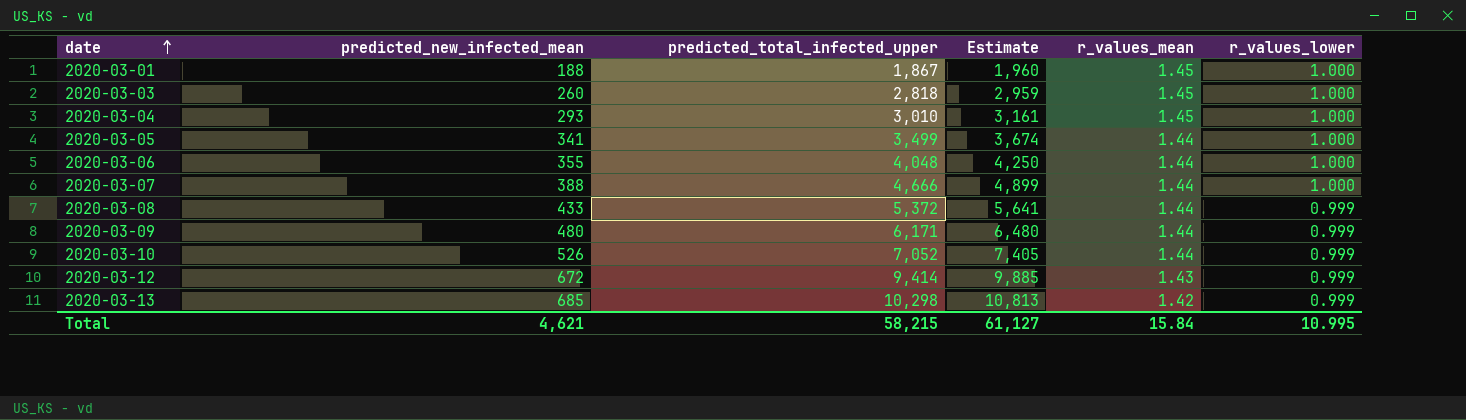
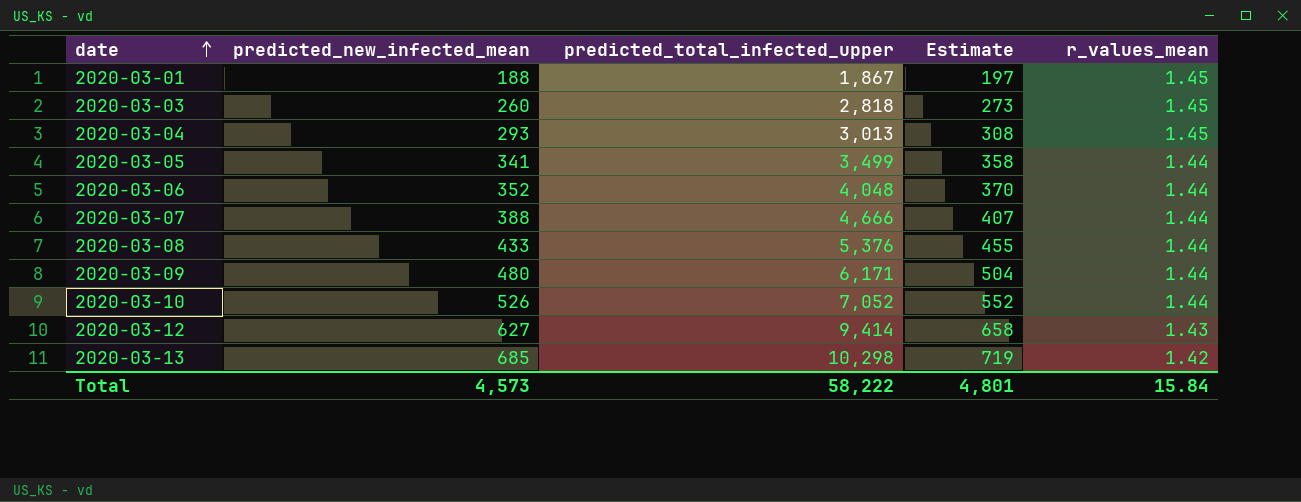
column r_values_lower | position: 6 -> none
column Estimate | formula: [predicted_total_infected_upper] * 1.05 -> [predicted_new_infected_mean] * 1.05
2020-03-04 | predicted_total_infected_upper: 3,010 -> 3,013
2020-03-06 | predicted_new_infected_mean: 355 -> 352
2020-03-08 | predicted_total_infected_upper: 5,372 -> 5,376
2020-03-12 | predicted_new_infected_mean: 672 -> 627
Total | predicted_new_infected_mean: 4,621 -> 4,573
Total | predicted_total_infected_upper: 58,215 -> 58,222
Total | Estimate: 61,127 -> 4,801

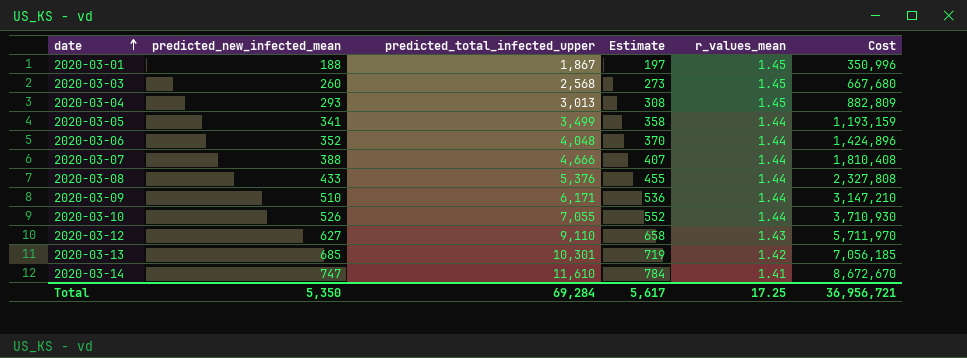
column Cost | formula: none -> [predicted_new_infected_mean] * [predicted_total_infected_upper]
2020-03-03 | predicted_total_infected_upper: 2,818 -> 2,568
2020-03-09 | predicted_new_infected_mean: 480 -> 510
2020-03-09 | Estimate: 504 -> 536
2020-03-10 | predicted_total_infected_upper: 7,052 -> 7,055
2020-03-12 | predicted_total_infected_upper: 9,414 -> 9,110
2020-03-13 | predicted_total_infected_upper: 10,298 -> 10,301
row 2020-03-14: none -> 747 | 11,610 | 784 | 1.41 | 8,672,670
Total | predicted_new_infected_mean: 4,573 -> 5,350
Total | predicted_total_infected_upper: 58,222 -> 69,284
Total | Estimate: 4,801 -> 5,617
Total | r_values_mean: 15.84 -> 17.25

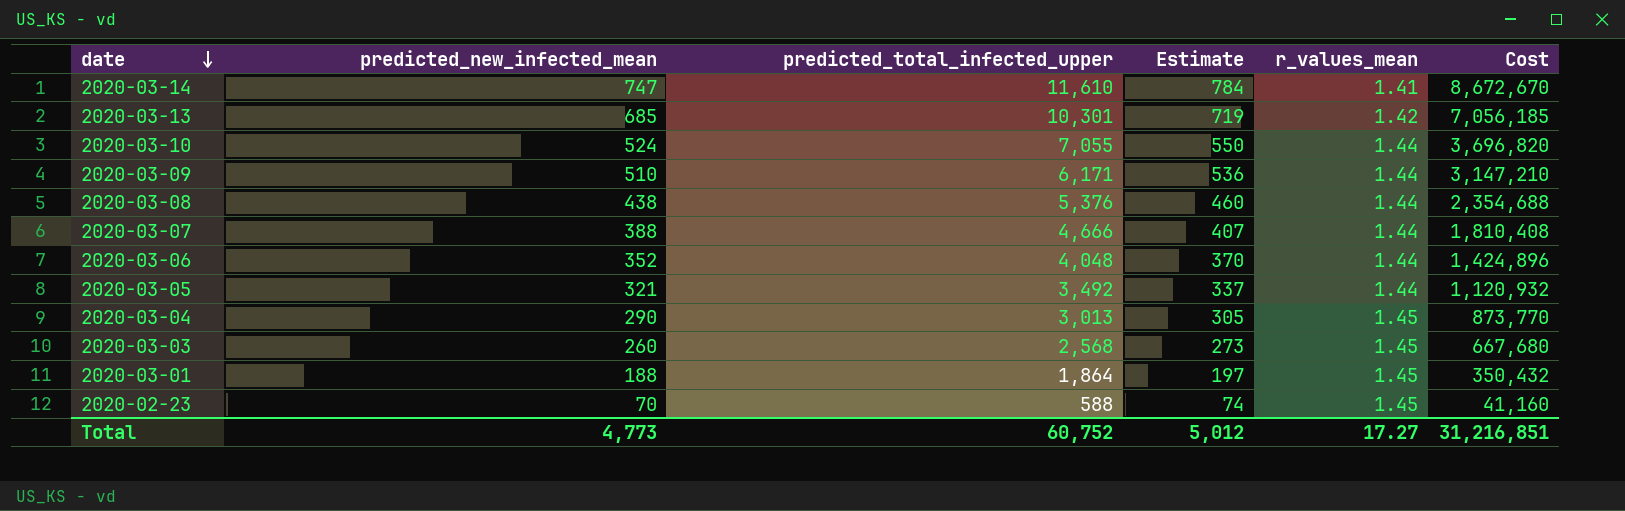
row order: date ascending -> date descending
row 2020-03-12: 627 | 9,110 | 658 | 1.43 | 5,711,970 -> none
2020-03-10 | predicted_new_infected_mean: 526 -> 524
2020-03-10 | Estimate: 552 -> 550
2020-03-10 | Cost: 3,710,930 -> 3,696,820
2020-03-08 | predicted_new_infected_mean: 433 -> 438
2020-03-08 | Estimate: 455 -> 460
2020-03-08 | Cost: 2,327,808 -> 2,354,688
2020-03-05 | predicted_new_infected_mean: 341 -> 321
2020-03-05 | predicted_total_infected_upper: 3,499 -> 3,492
2020-03-05 | Estimate: 358 -> 337
2020-03-05 | Cost: 1,193,159 -> 1,120,932
2020-03-04 | predicted_new_infected_mean: 293 -> 290
2020-03-04 | Estimate: 308 -> 305
2020-03-04 | Cost: 882,809 -> 873,770
2020-03-01 | predicted_total_infected_upper: 1,867 -> 1,864
2020-03-01 | Cost: 350,996 -> 350,432
row 2020-02-23: none -> 70 | 588 | 74 | 1.45 | 41,160
Total | predicted_new_infected_mean: 5,350 -> 4,773
Total | predicted_total_infected_upper: 69,284 -> 60,752
Total | Estimate: 5,617 -> 5,012
Total | r_values_mean: 17.25 -> 17.27
Total | Cost: 36,956,721 -> 31,216,851

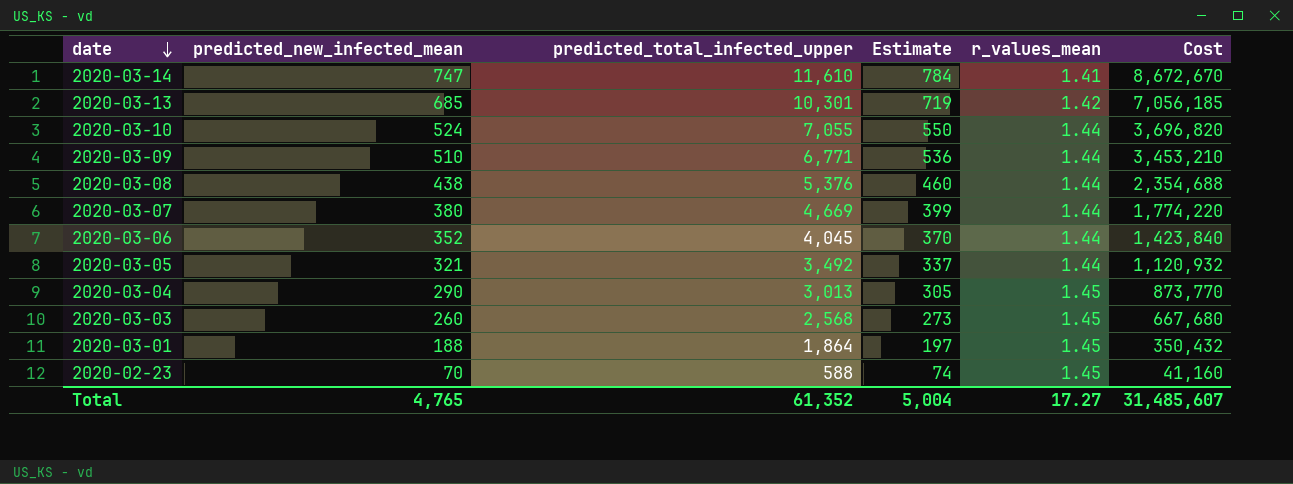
2020-03-09 | predicted_total_infected_upper: 6,171 -> 6,771
2020-03-09 | Cost: 3,147,210 -> 3,453,210
2020-03-07 | predicted_new_infected_mean: 388 -> 380
2020-03-07 | predicted_total_infected_upper: 4,666 -> 4,669
2020-03-07 | Estimate: 407 -> 399
2020-03-07 | Cost: 1,810,408 -> 1,774,220
2020-03-06 | predicted_total_infected_upper: 4,048 -> 4,045
2020-03-06 | Cost: 1,424,896 -> 1,423,840
Total | predicted_new_infected_mean: 4,773 -> 4,765
Total | predicted_total_infected_upper: 60,752 -> 61,352
Total | Estimate: 5,012 -> 5,004
Total | Cost: 31,216,851 -> 31,485,607

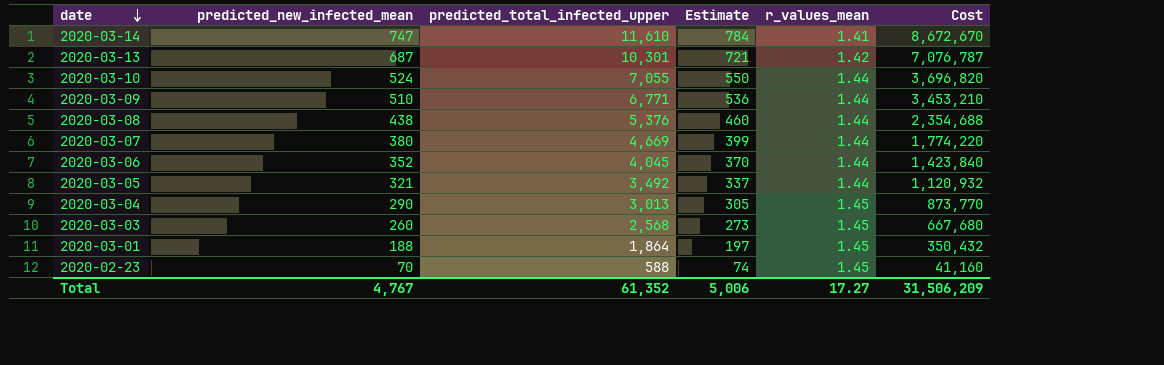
2020-03-13 | predicted_new_infected_mean: 685 -> 687
2020-03-13 | Estimate: 719 -> 721
2020-03-13 | Cost: 7,056,185 -> 7,076,787
Total | predicted_new_infected_mean: 4,765 -> 4,767
Total | Estimate: 5,004 -> 5,006
Total | Cost: 31,485,607 -> 31,506,209

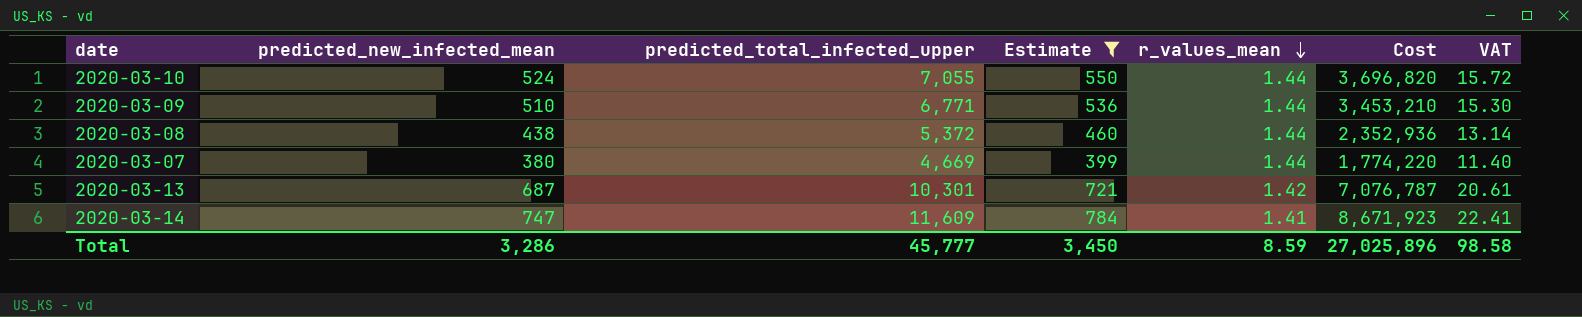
filter: none -> Estimate >= 399
row order: date descending -> r_values_mean descending
column VAT | formula: none -> [predicted_new_infected_mean] * 0.03
2020-03-08 | predicted_total_infected_upper: 5,376 -> 5,372
2020-03-08 | Cost: 2,354,688 -> 2,352,936
2020-03-14 | predicted_total_infected_upper: 11,610 -> 11,609
2020-03-14 | Cost: 8,672,670 -> 8,671,923
Total | predicted_new_infected_mean: 4,767 -> 3,286
Total | predicted_total_infected_upper: 61,352 -> 45,777
Total | Estimate: 5,006 -> 3,450
Total | r_values_mean: 17.27 -> 8.59
Total | Cost: 31,506,209 -> 27,025,896

